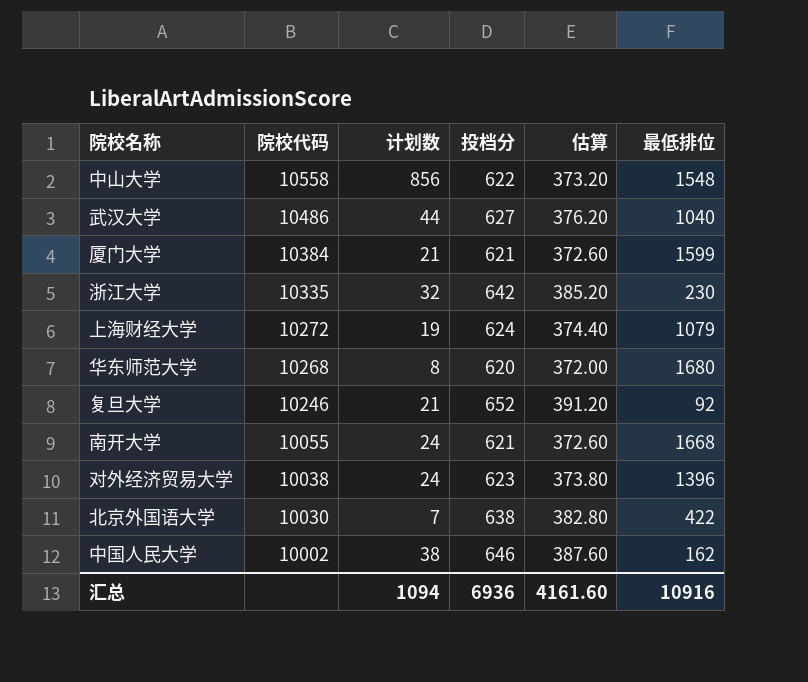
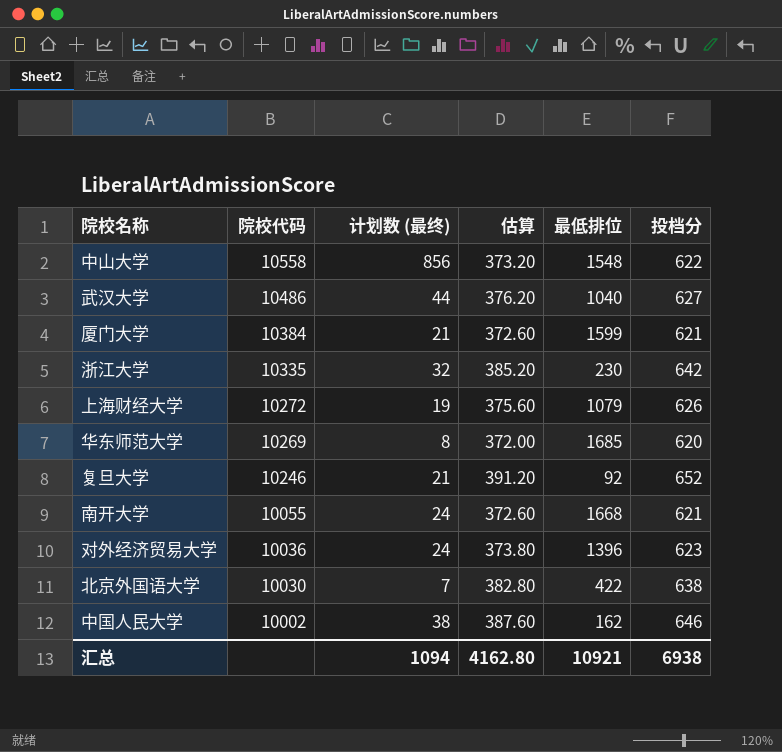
column name: 计划数 -> 计划数 (最终)
column 投档分 | position: 4 -> 6
上海财经大学 | 估算: 374.40 -> 375.60
上海财经大学 | 投档分: 624 -> 626
华东师范大学 | 院校代码: 10268 -> 10269
华东师范大学 | 最低排位: 1680 -> 1685
对外经济贸易大学 | 院校代码: 10038 -> 10036
汇总 | 估算: 4161.60 -> 4162.80
汇总 | 最低排位: 10916 -> 10921
汇总 | 投档分: 6936 -> 6938

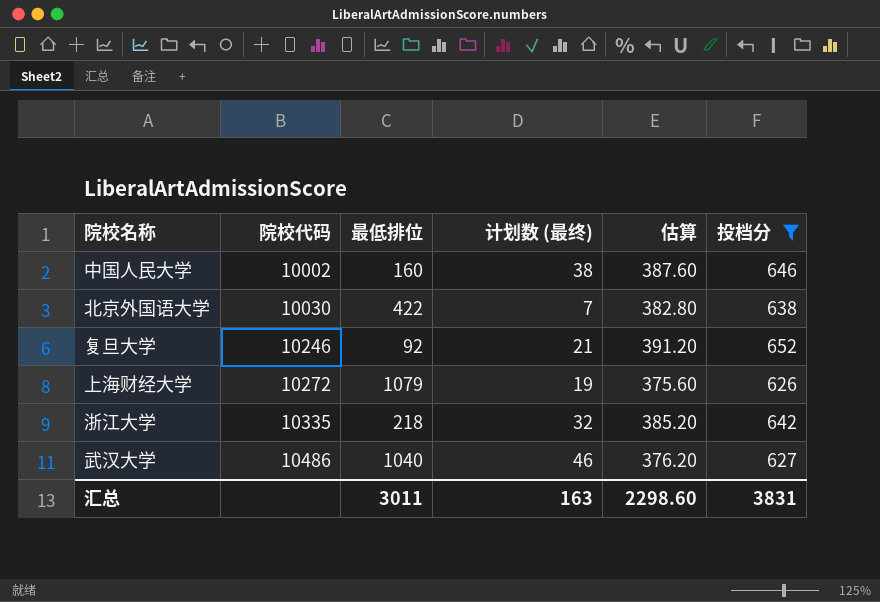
filter: none -> 投档分 >= 626
row order: 院校代码 descending -> 院校代码 ascending
column 最低排位 | position: 5 -> 3
中国人民大学 | 最低排位: 162 -> 160
浙江大学 | 最低排位: 230 -> 218
武汉大学 | 计划数 (最终): 44 -> 46
汇总 | 最低排位: 10921 -> 3011
汇总 | 计划数 (最终): 1094 -> 163
汇总 | 估算: 4162.80 -> 2298.60
汇总 | 投档分: 6938 -> 3831

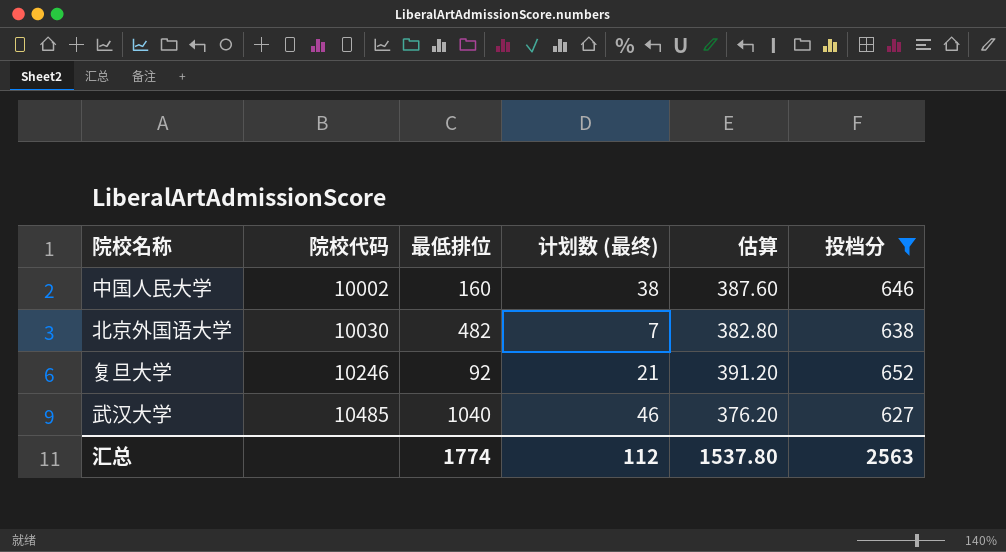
row 上海财经大学: 10272 | 1079 | 19 | 375.60 | 626 -> none
row 浙江大学: 10335 | 218 | 32 | 385.20 | 642 -> none
北京外国语大学 | 最低排位: 422 -> 482
武汉大学 | 院校代码: 10486 -> 10485
汇总 | 最低排位: 3011 -> 1774
汇总 | 计划数 (最终): 163 -> 112
汇总 | 估算: 2298.60 -> 1537.80
汇总 | 投档分: 3831 -> 2563

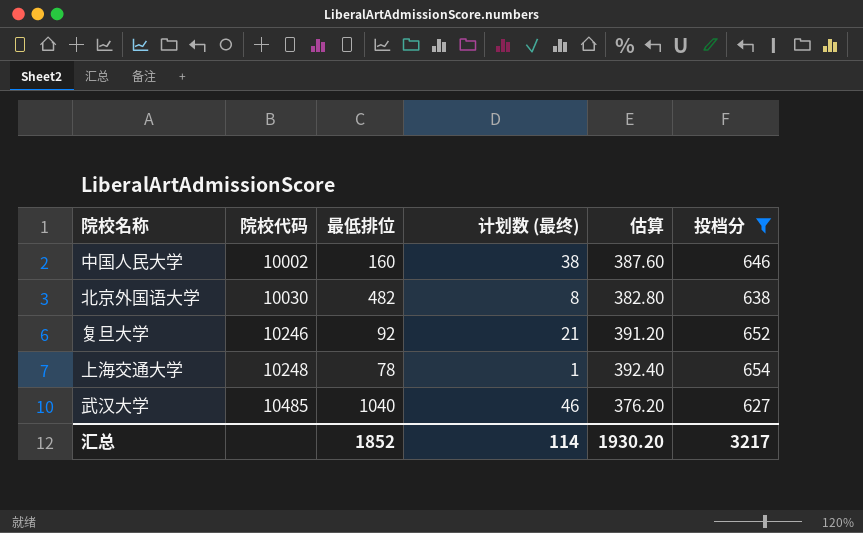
北京外国语大学 | 计划数 (最终): 7 -> 8
row 上海交通大学: none -> 10248 | 78 | 1 | 392.40 | 654
汇总 | 最低排位: 1774 -> 1852
汇总 | 计划数 (最终): 112 -> 114
汇总 | 估算: 1537.80 -> 1930.20
汇总 | 投档分: 2563 -> 3217

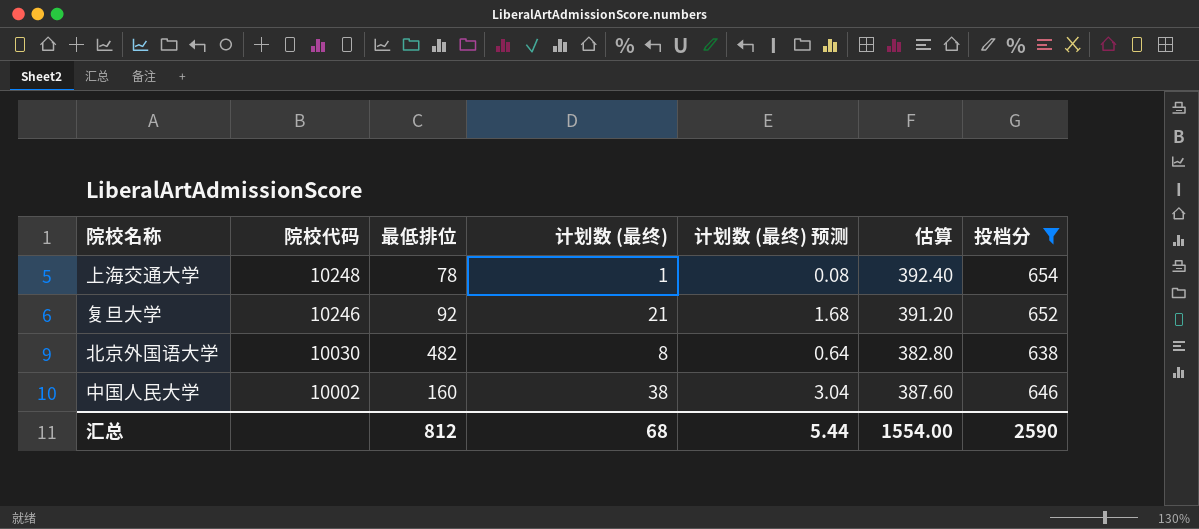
row order: 院校代码 ascending -> 院校代码 descending
column 计划数 (最终) 预测 | formula: none -> [计划数 (最终)] * 0.08
row 武汉大学: 10485 | 1040 | 46 | 376.20 | 627 -> none
汇总 | 最低排位: 1852 -> 812
汇总 | 计划数 (最终): 114 -> 68
汇总 | 估算: 1930.20 -> 1554.00
汇总 | 投档分: 3217 -> 2590

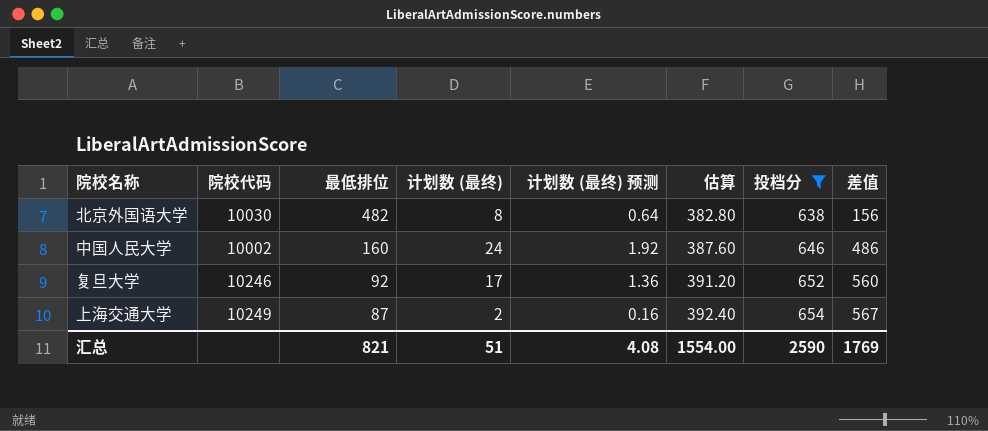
row order: 院校代码 descending -> 最低排位 descending
column 差值 | formula: none -> [投档分] - [最低排位]
中国人民大学 | 计划数 (最终): 38 -> 24
中国人民大学 | 计划数 (最终) 预测: 3.04 -> 1.92
复旦大学 | 计划数 (最终): 21 -> 17
复旦大学 | 计划数 (最终) 预测: 1.68 -> 1.36
上海交通大学 | 院校代码: 10248 -> 10249
上海交通大学 | 最低排位: 78 -> 87
上海交通大学 | 计划数 (最终): 1 -> 2
上海交通大学 | 计划数 (最终) 预测: 0.08 -> 0.16
汇总 | 最低排位: 812 -> 821
汇总 | 计划数 (最终): 68 -> 51
汇总 | 计划数 (最终) 预测: 5.44 -> 4.08

